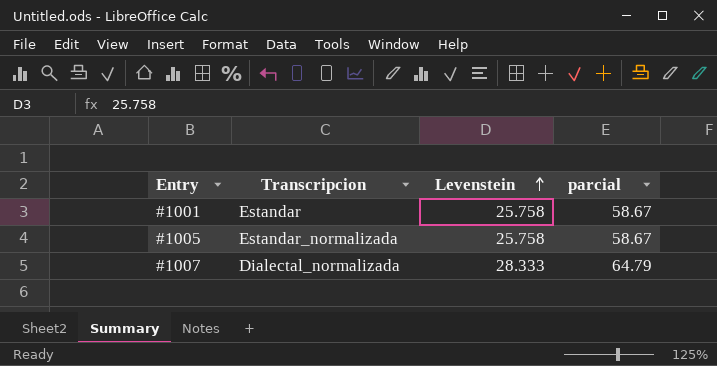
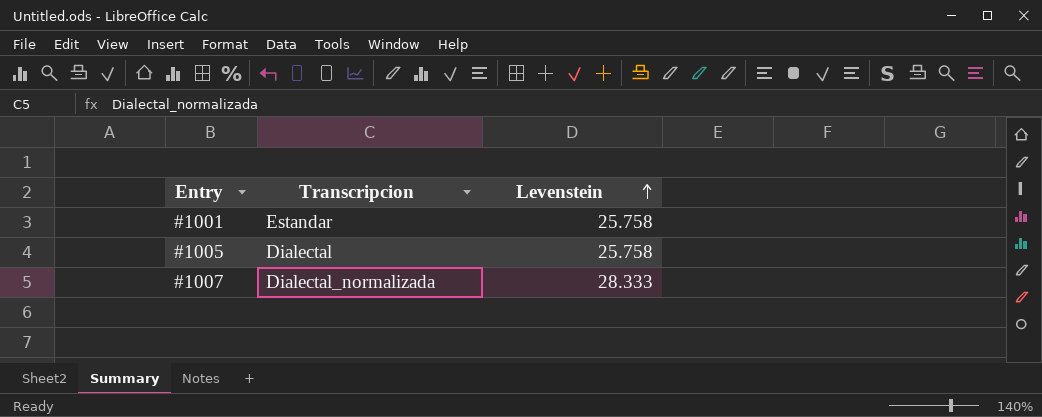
column parcial | position: 4 -> none
#1005 | Transcripcion: Estandar_normalizada -> Dialectal

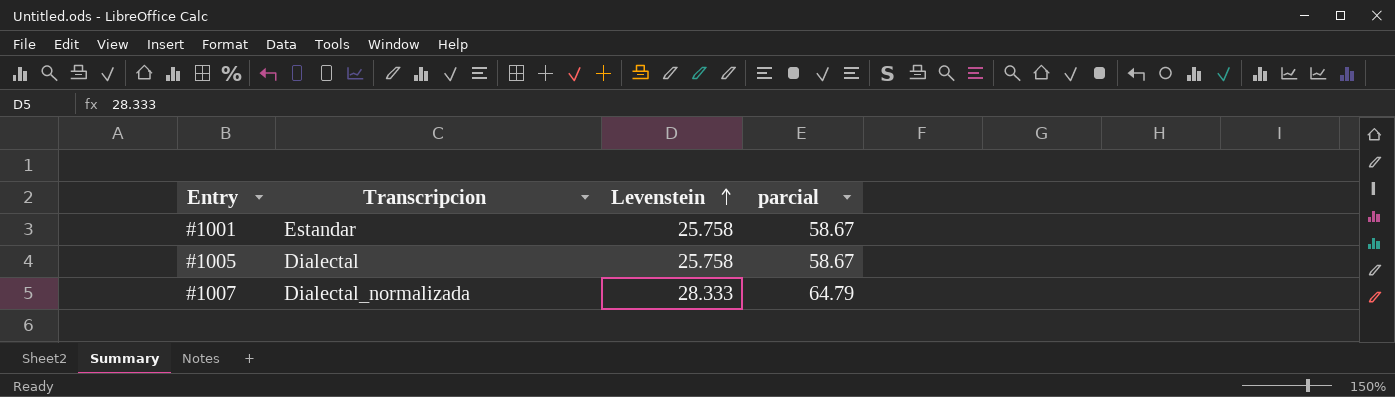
column parcial | position: none -> 4

